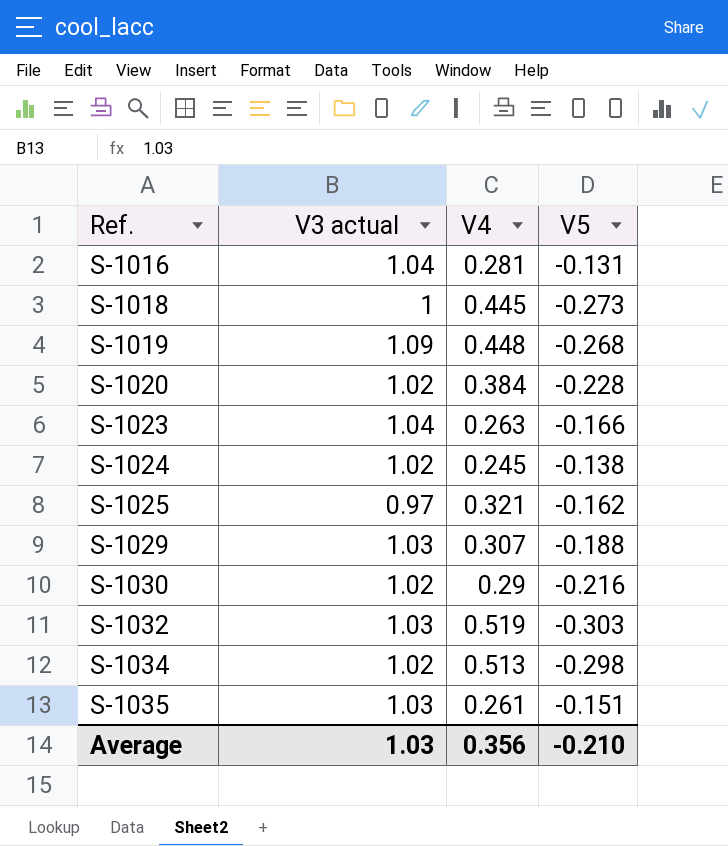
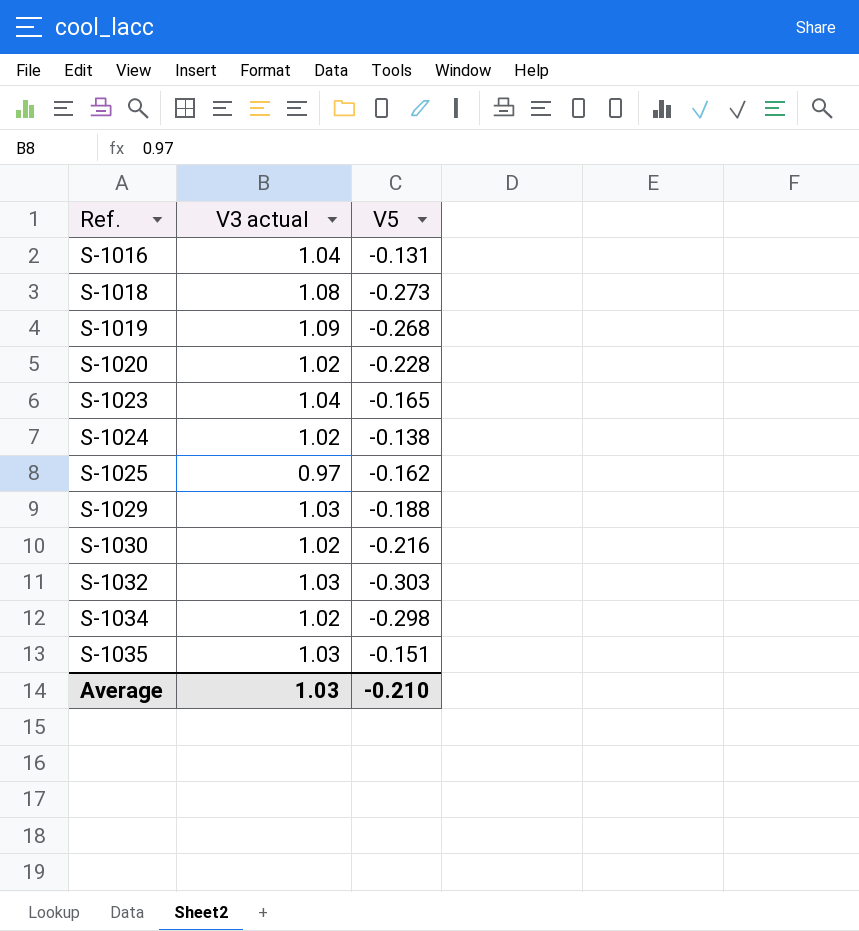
column V4 | position: 3 -> none
S-1018 | V3 actual: 1 -> 1.08
S-1023 | V5: -0.166 -> -0.165

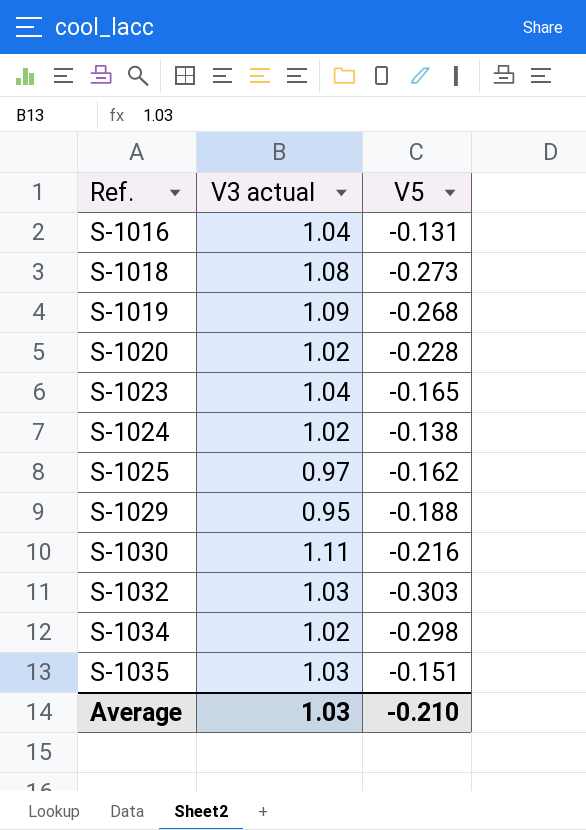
S-1029 | V3 actual: 1.03 -> 0.95
S-1030 | V3 actual: 1.02 -> 1.11

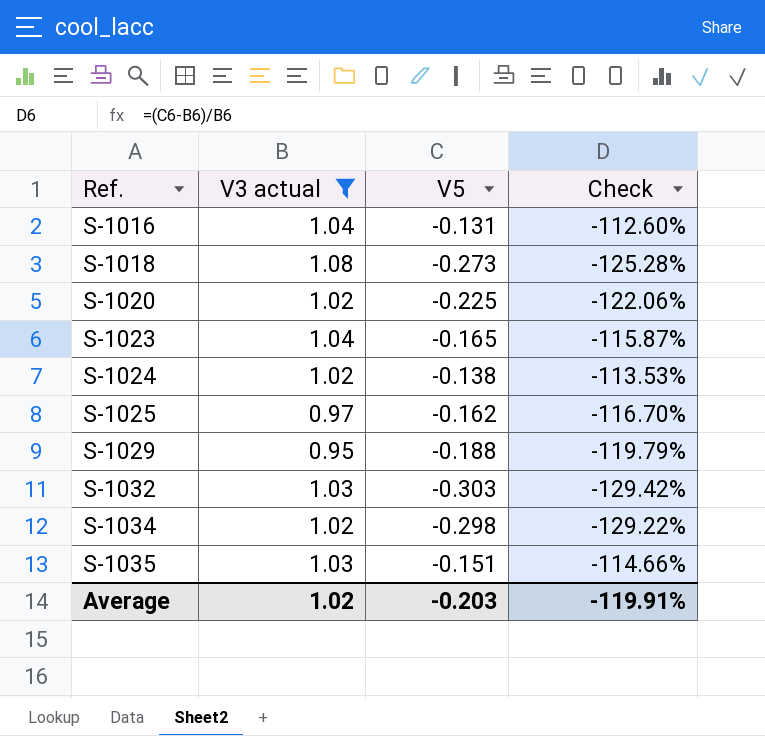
filter: none -> V3 actual <= 1.08
column Check | formula: none -> ([V5] - [V3 actual]) / [V3 actual]
S-1020 | V5: -0.228 -> -0.225
Average | V3 actual: 1.03 -> 1.02
Average | V5: -0.210 -> -0.203

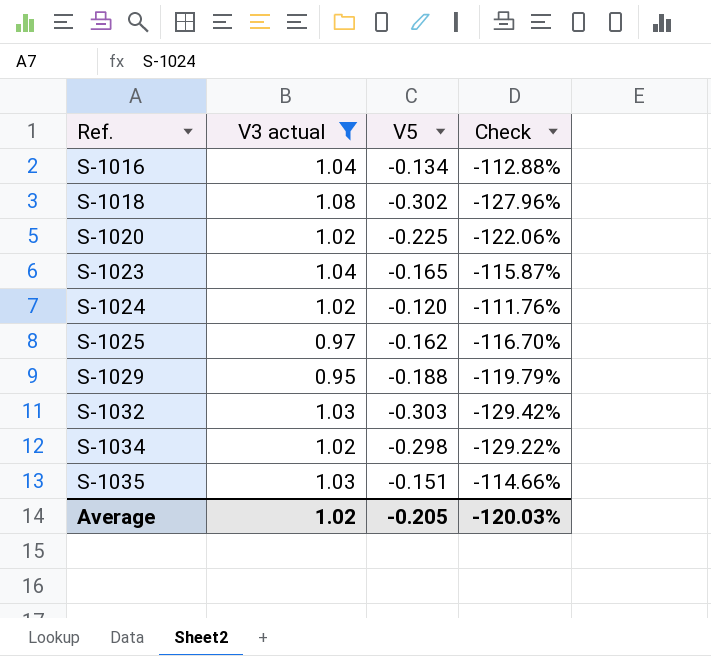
S-1016 | V5: -0.131 -> -0.134
S-1016 | Check: -112.60% -> -112.88%
S-1018 | V5: -0.273 -> -0.302
S-1018 | Check: -125.28% -> -127.96%
S-1024 | V5: -0.138 -> -0.120
S-1024 | Check: -113.53% -> -111.76%
Average | V5: -0.203 -> -0.205
Average | Check: -119.91% -> -120.03%

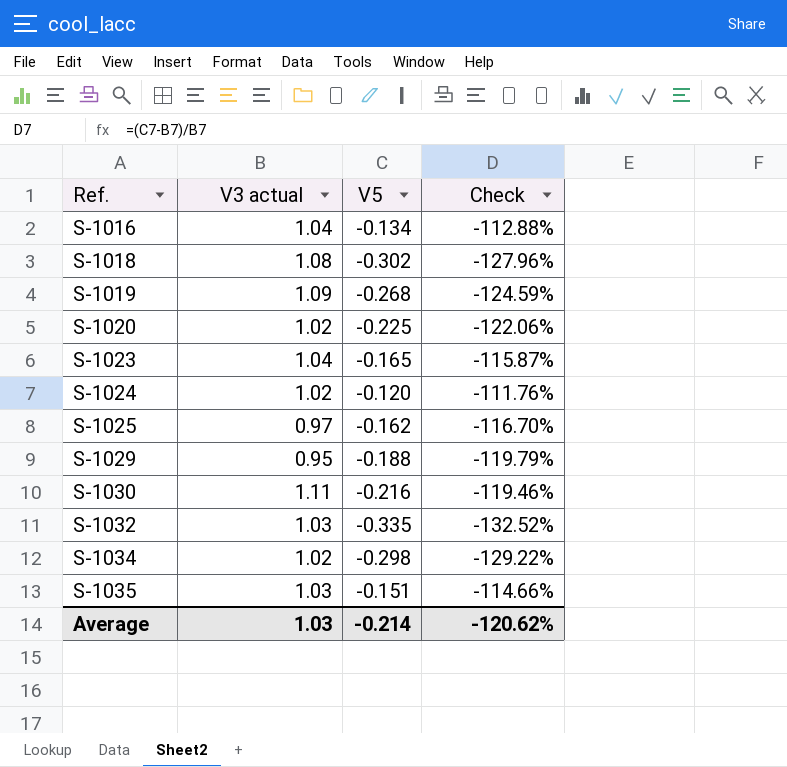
filter: V3 actual <= 1.08 -> none
S-1032 | V5: -0.303 -> -0.335
S-1032 | Check: -129.42% -> -132.52%
Average | V3 actual: 1.02 -> 1.03
Average | V5: -0.205 -> -0.214
Average | Check: -120.03% -> -120.62%

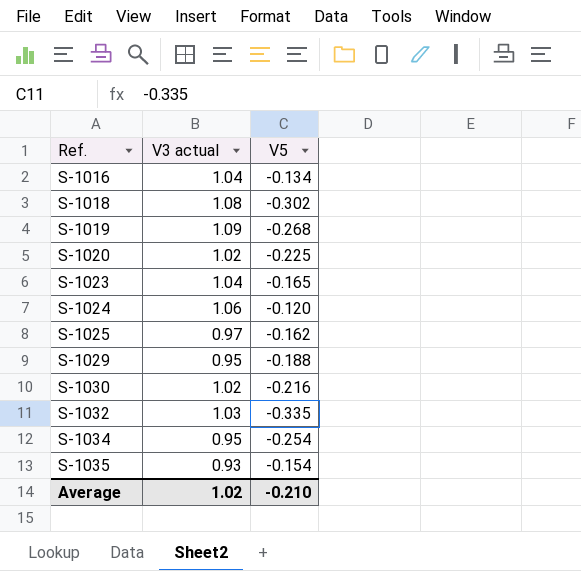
column Check | formula: ([V5] - [V3 actual]) / [V3 actual] -> none
S-1024 | V3 actual: 1.02 -> 1.06
S-1030 | V3 actual: 1.11 -> 1.02
S-1034 | V3 actual: 1.02 -> 0.95
S-1034 | V5: -0.298 -> -0.254
S-1035 | V3 actual: 1.03 -> 0.93
S-1035 | V5: -0.151 -> -0.154
Average | V3 actual: 1.03 -> 1.02
Average | V5: -0.214 -> -0.210

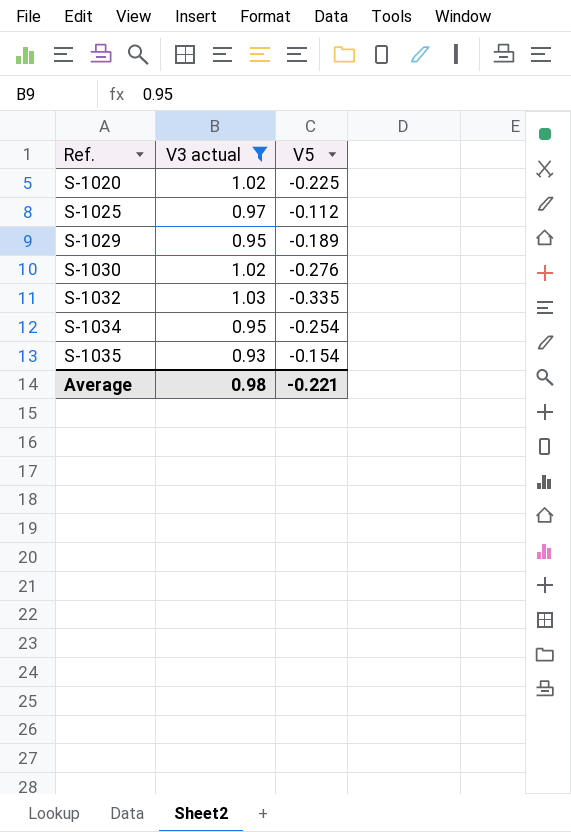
filter: none -> V3 actual <= 1.03
S-1025 | V5: -0.162 -> -0.112
S-1029 | V5: -0.188 -> -0.189
S-1030 | V5: -0.216 -> -0.276
Average | V3 actual: 1.02 -> 0.98
Average | V5: -0.210 -> -0.221

